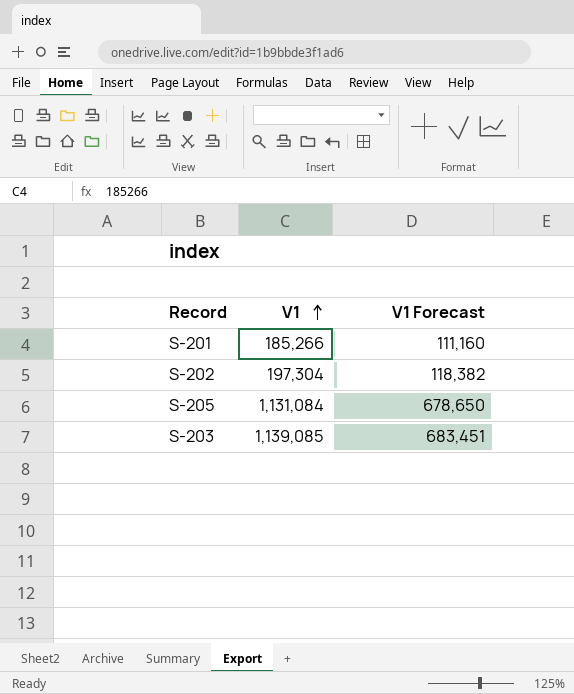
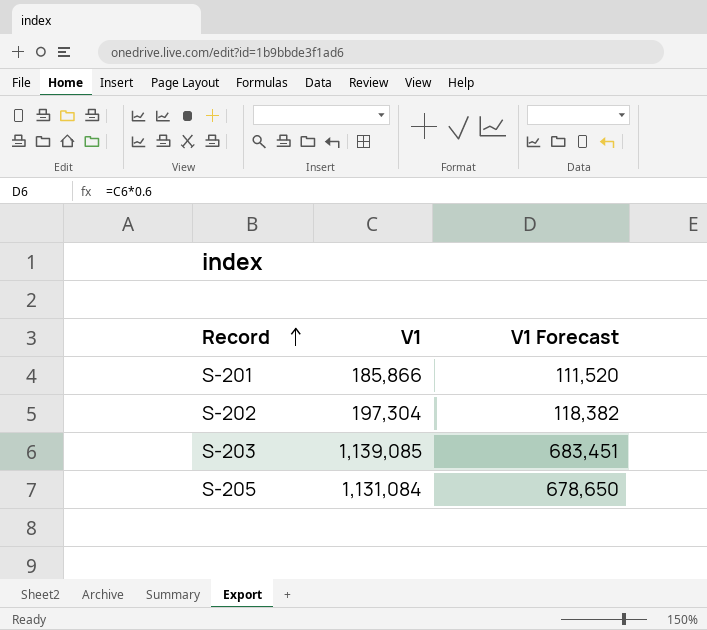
row order: V1 ascending -> Record ascending
S-201 | V1: 185,266 -> 185,866
S-201 | V1 Forecast: 111,160 -> 111,520

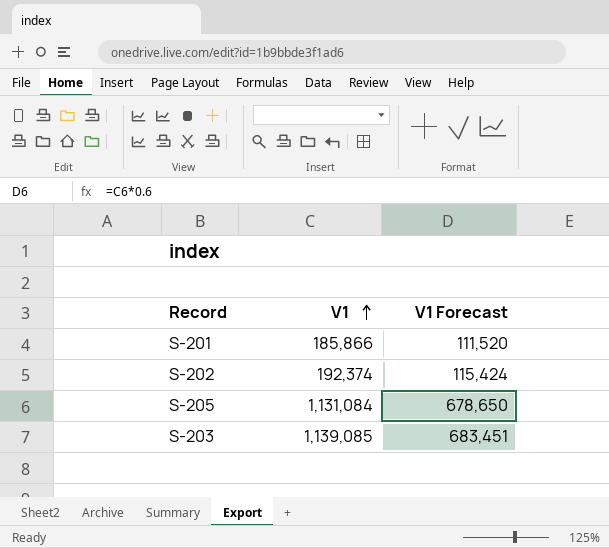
row order: Record ascending -> V1 ascending
S-202 | V1: 197,304 -> 192,374
S-202 | V1 Forecast: 118,382 -> 115,424

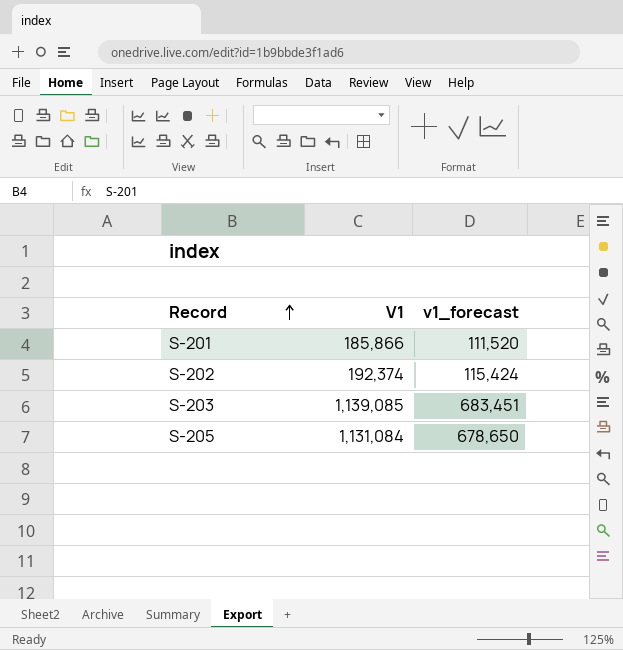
row order: V1 ascending -> Record ascending
column name: V1 Forecast -> v1_forecast

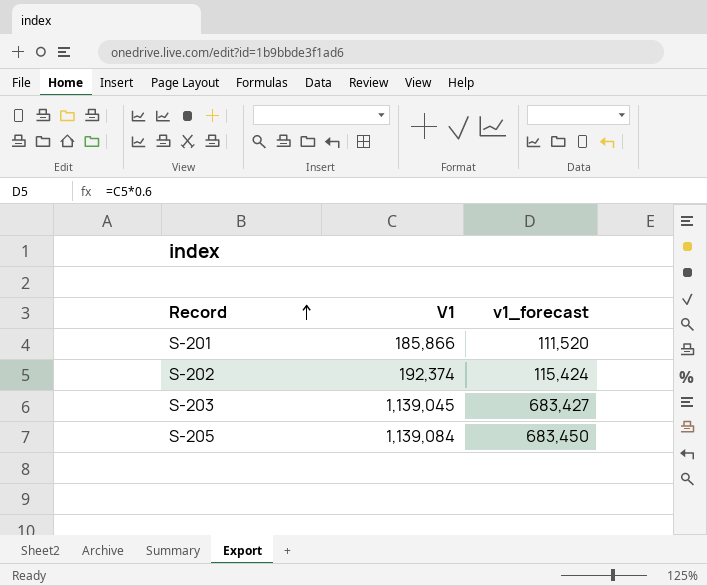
S-203 | V1: 1,139,085 -> 1,139,045
S-203 | v1_forecast: 683,451 -> 683,427
S-205 | V1: 1,131,084 -> 1,139,084
S-205 | v1_forecast: 678,650 -> 683,450

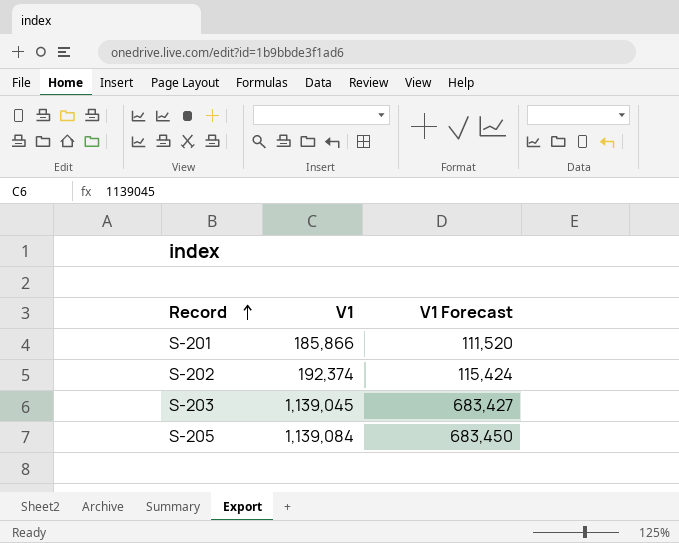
column name: v1_forecast -> V1 Forecast

